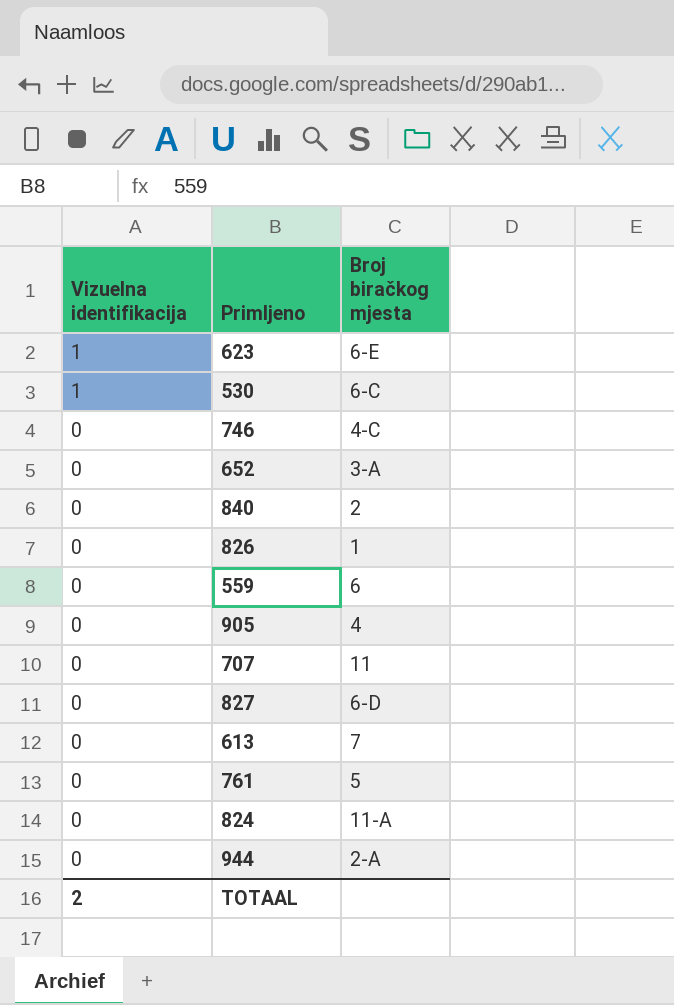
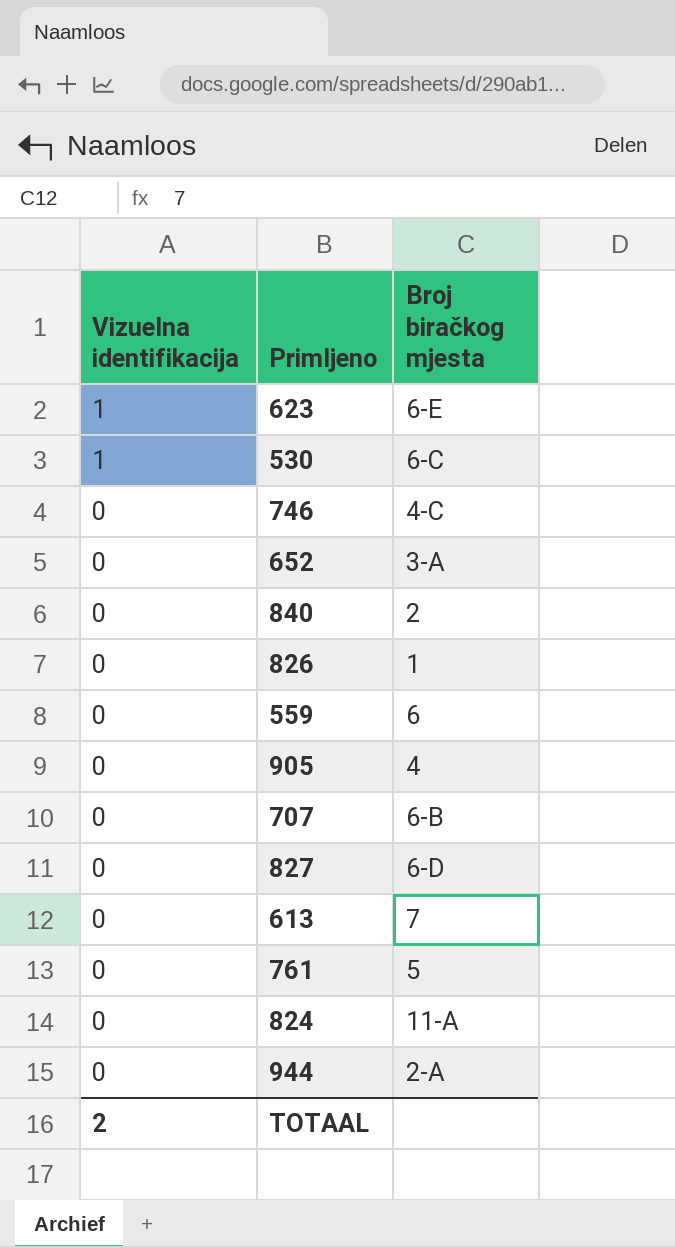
707 | Broj biračkog mjesta: 11 -> 6-B

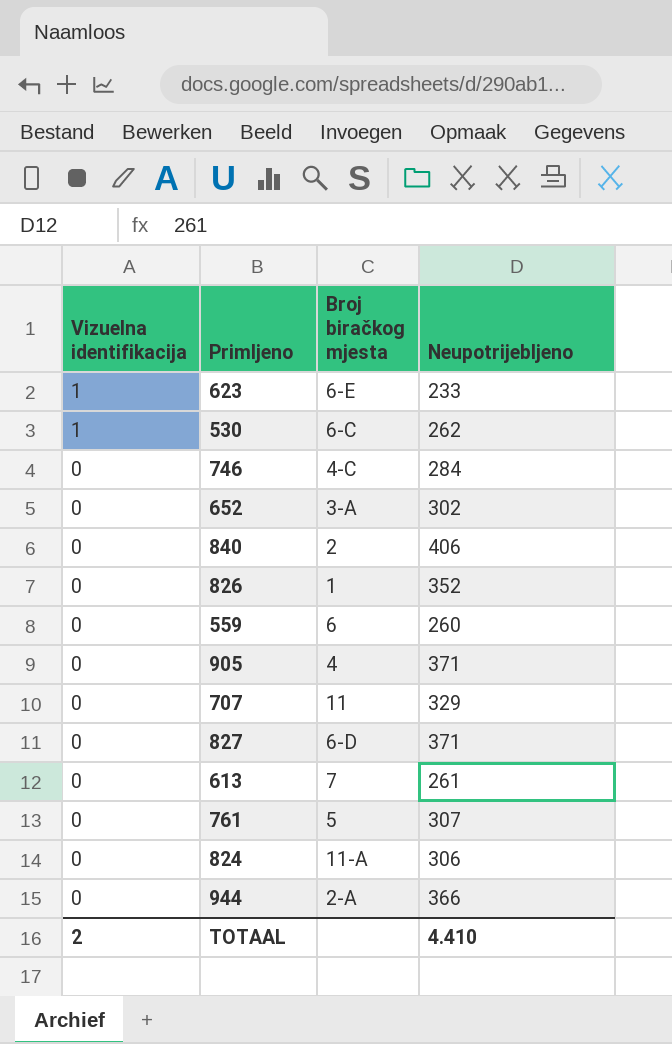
column Neupotrijebljeno | position: none -> 4
707 | Broj biračkog mjesta: 6-B -> 11

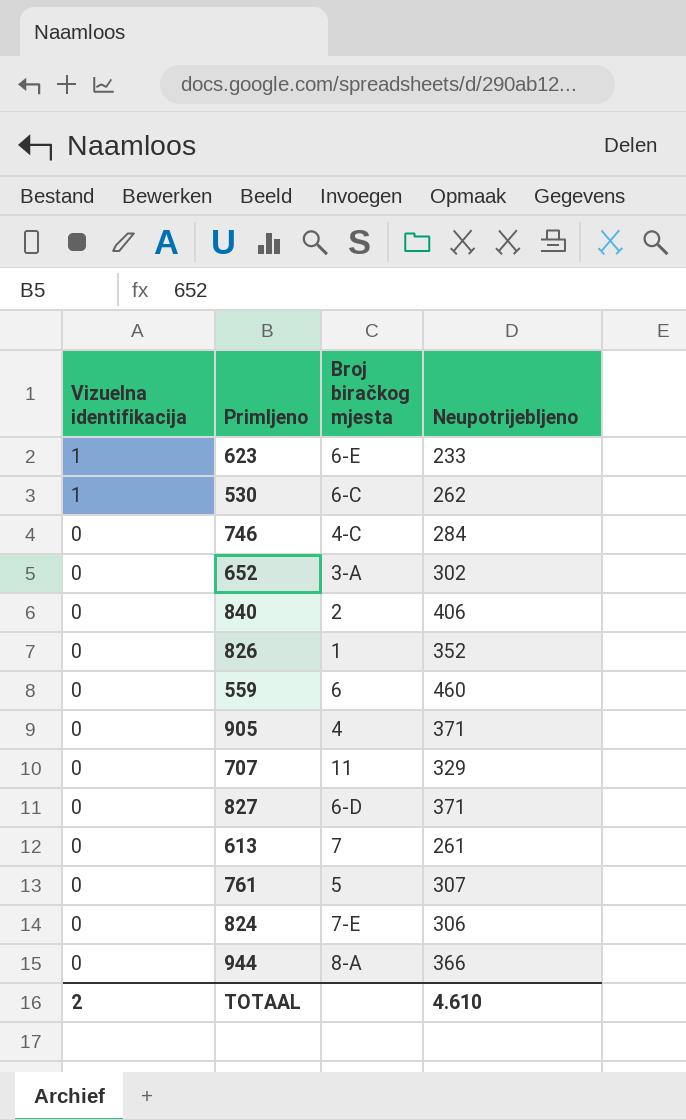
559 | Neupotrijebljeno: 260 -> 460
824 | Broj biračkog mjesta: 11-A -> 7-E
944 | Broj biračkog mjesta: 2-A -> 8-A
TOTAAL | Neupotrijebljeno: 4.410 -> 4.610

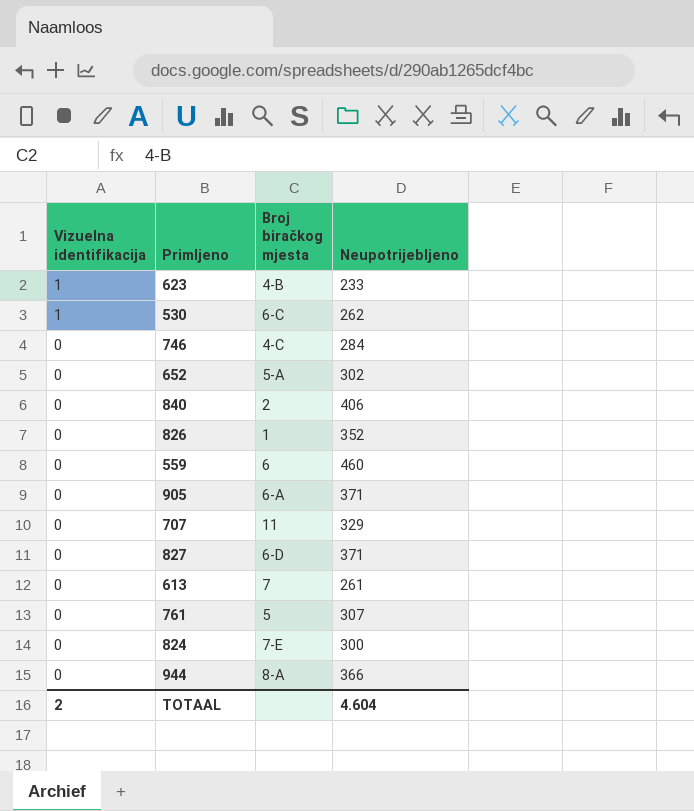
623 | Broj biračkog mjesta: 6-E -> 4-B
652 | Broj biračkog mjesta: 3-A -> 5-A
905 | Broj biračkog mjesta: 4 -> 6-A
824 | Neupotrijebljeno: 306 -> 300
TOTAAL | Neupotrijebljeno: 4.610 -> 4.604

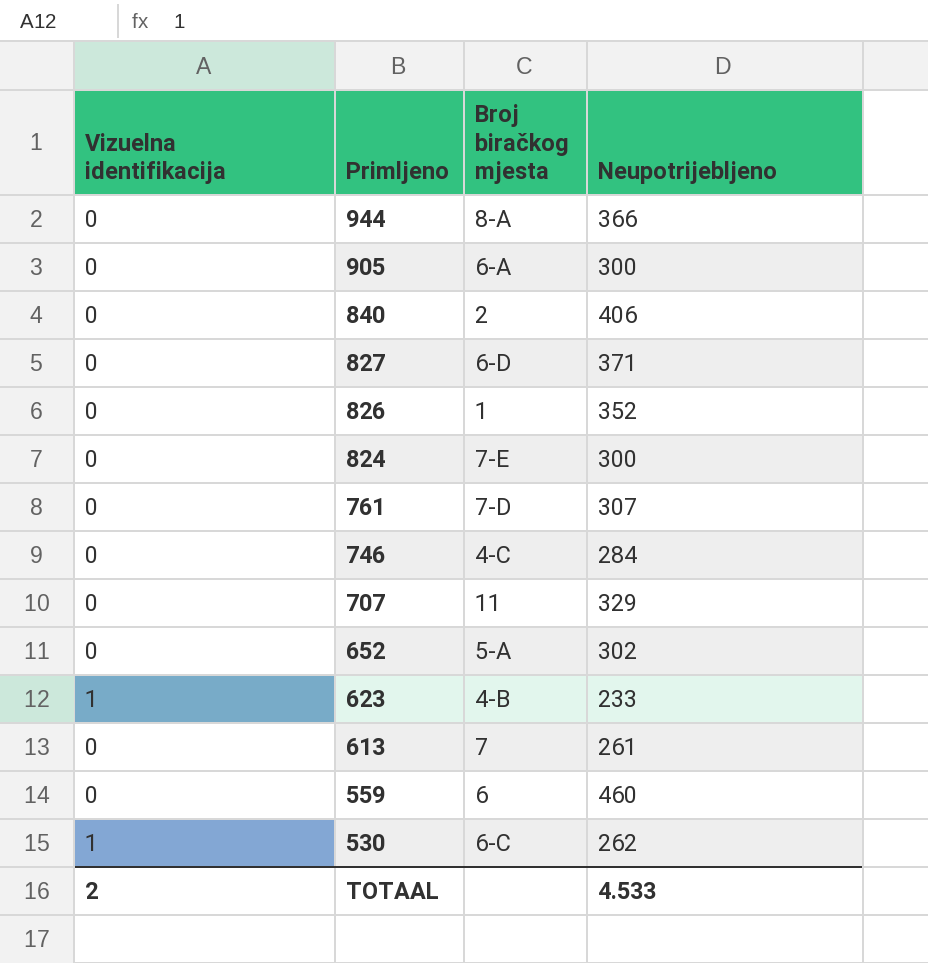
row order: Vizuelna identifikacija descending -> Primljeno descending
905 | Neupotrijebljeno: 371 -> 300
761 | Broj biračkog mjesta: 5 -> 7-D
TOTAAL | Neupotrijebljeno: 4.604 -> 4.533

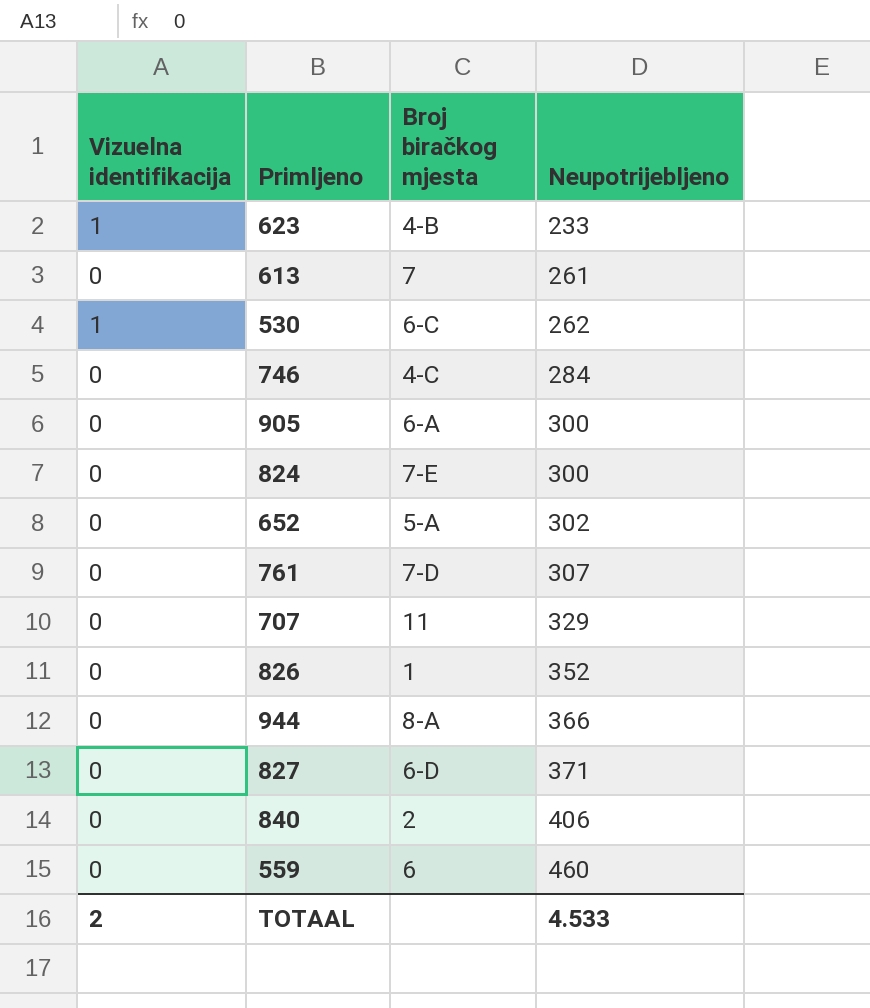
row order: Primljeno descending -> Neupotrijebljeno ascending

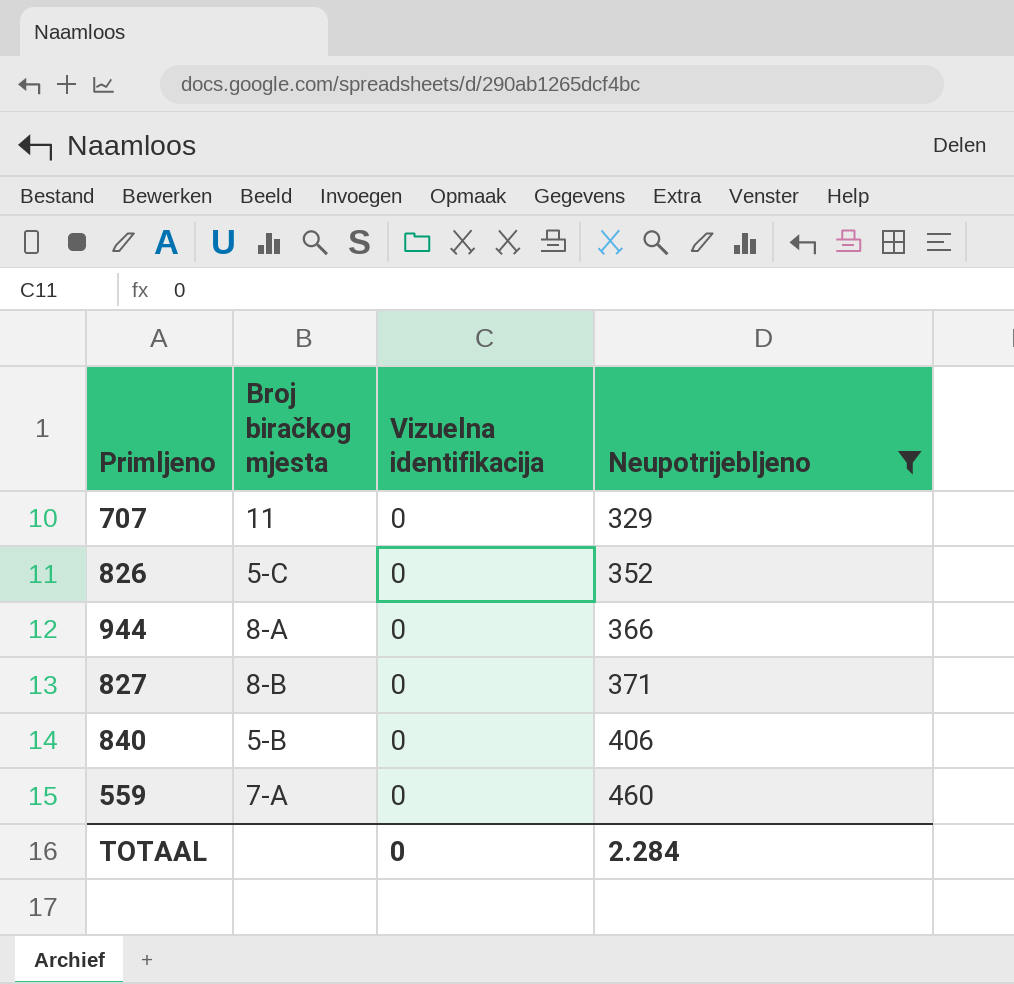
filter: none -> Neupotrijebljeno >= 329
column Vizuelna identifikacija | position: 1 -> 3
826 | Broj biračkog mjesta: 1 -> 5-C
827 | Broj biračkog mjesta: 6-D -> 8-B
840 | Broj biračkog mjesta: 2 -> 5-B
559 | Broj biračkog mjesta: 6 -> 7-A
TOTAAL | Vizuelna identifikacija: 2 -> 0
TOTAAL | Neupotrijebljeno: 4.533 -> 2.284

